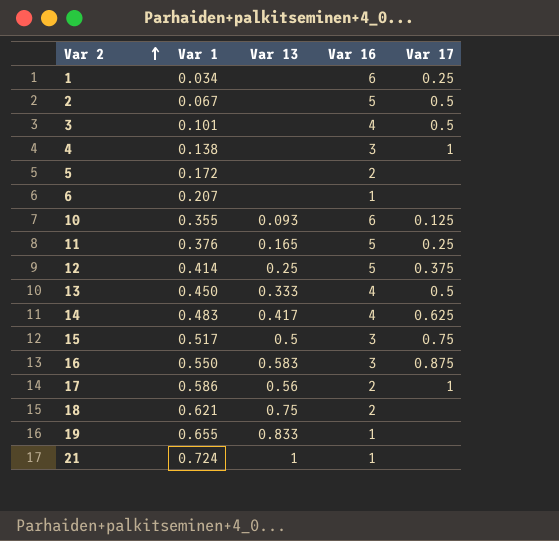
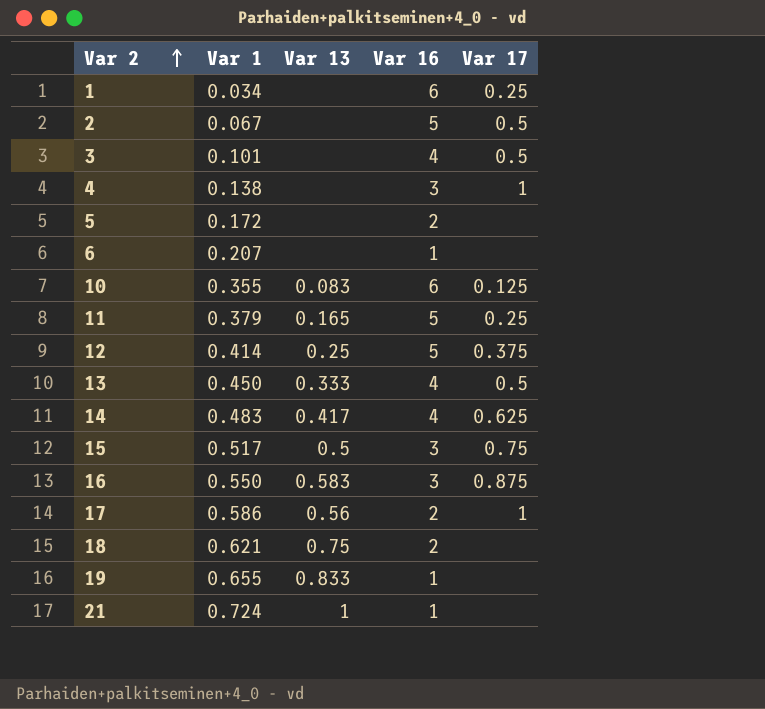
10 | Var 13: 0.093 -> 0.083
11 | Var 1: 0.376 -> 0.379

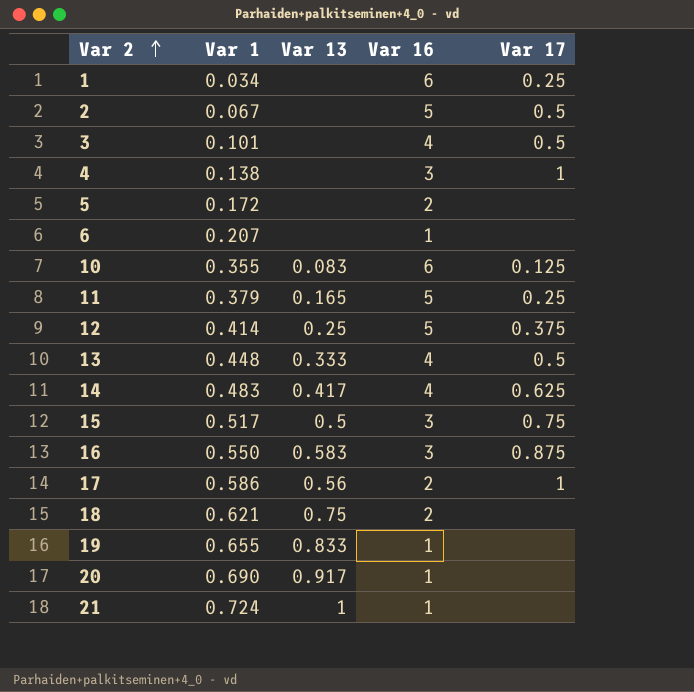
13 | Var 1: 0.450 -> 0.448
row 20: none -> 0.690 | 0.917 | 1 | none

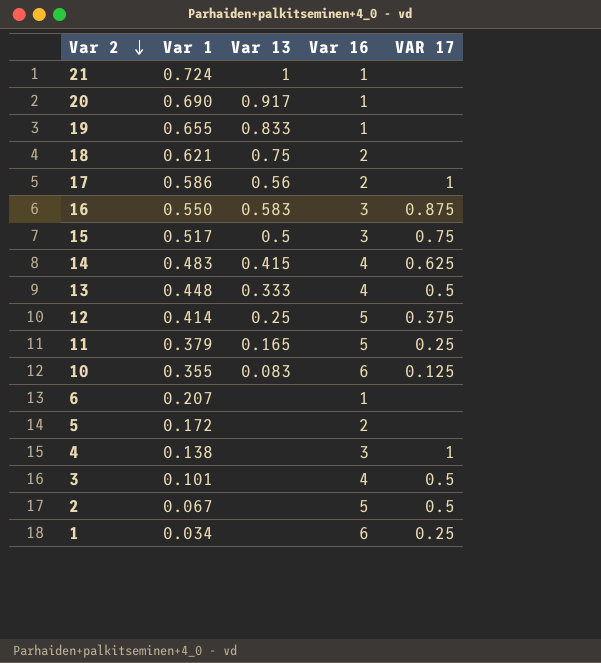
row order: Var 2 ascending -> Var 2 descending
column name: Var 17 -> VAR 17
14 | Var 13: 0.417 -> 0.415

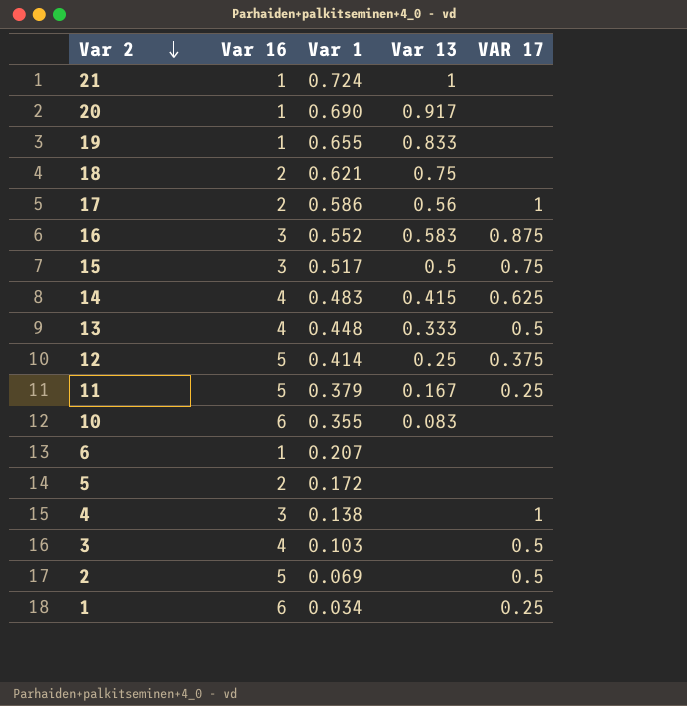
column Var 16 | position: 4 -> 2
16 | Var 1: 0.550 -> 0.552
11 | Var 13: 0.165 -> 0.167
10 | VAR 17: 0.125 -> none
3 | Var 1: 0.101 -> 0.103
2 | Var 1: 0.067 -> 0.069

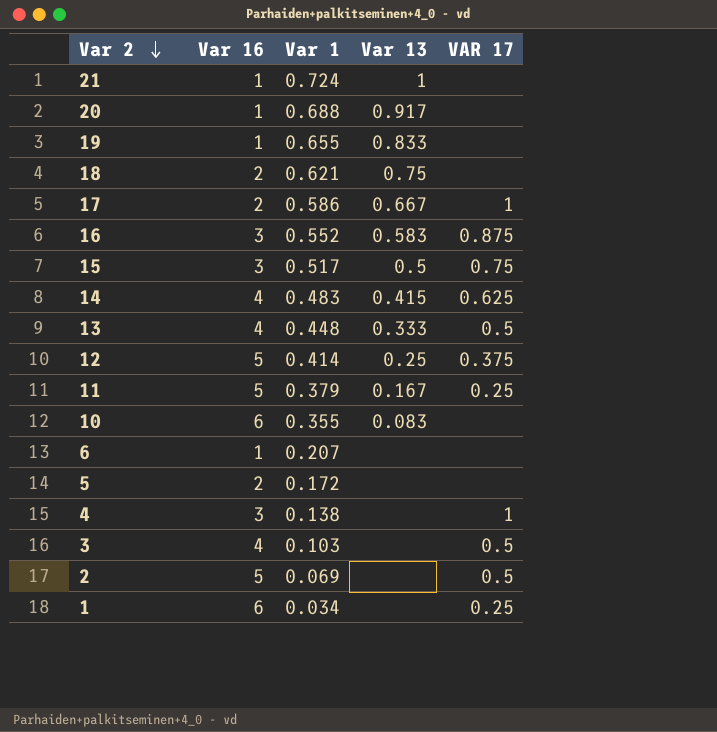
20 | Var 1: 0.690 -> 0.688
17 | Var 13: 0.56 -> 0.667

